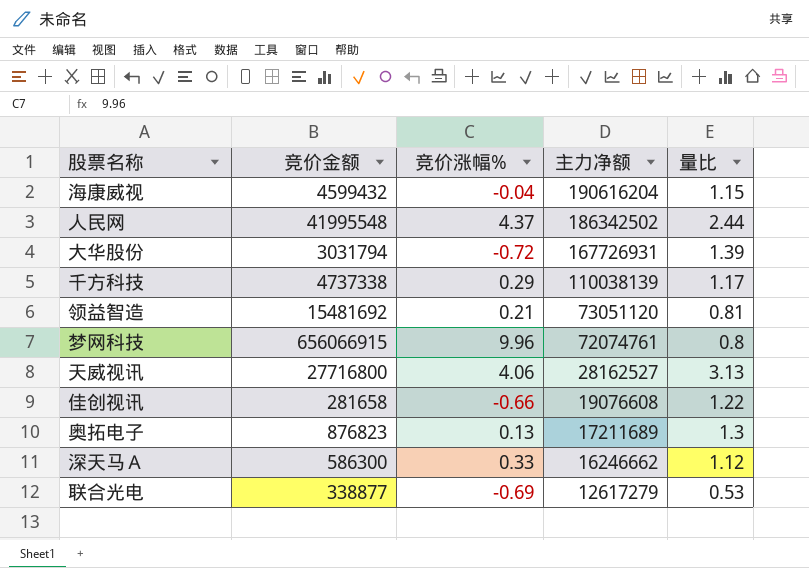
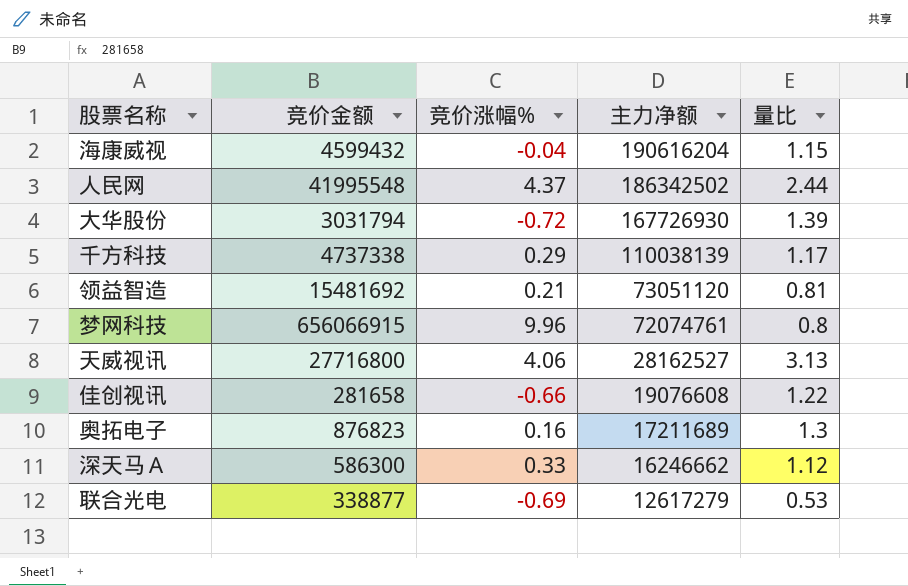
大华股份 | 主力净额: 167726931 -> 167726930
奥拓电子 | 竞价涨幅%: 0.13 -> 0.16

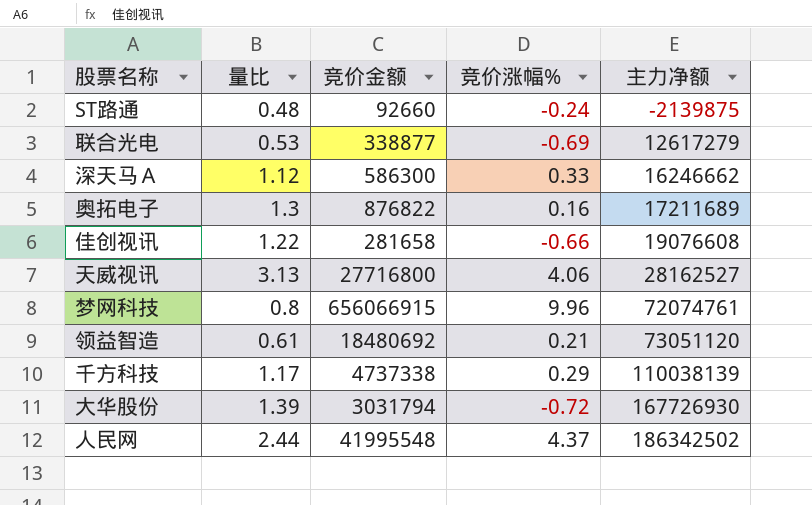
row order: 主力净额 descending -> 主力净额 ascending
column 量比 | position: 5 -> 2
row 海康威视: 4599432 | -0.04 | 190616204 | 1.15 -> none
row ST路通: none -> 0.48 | 92660 | -0.24 | -2139875
奥拓电子 | 竞价金额: 876823 -> 876822
领益智造 | 量比: 0.81 -> 0.61
领益智造 | 竞价金额: 15481692 -> 18480692

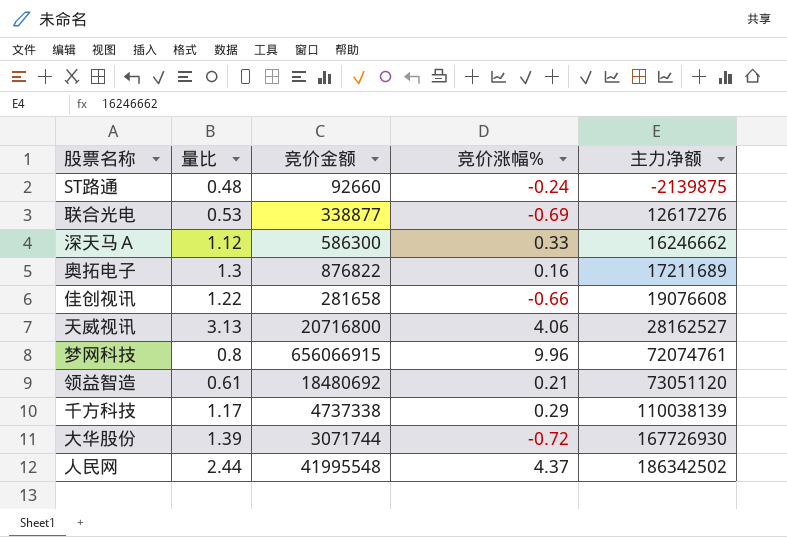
联合光电 | 主力净额: 12617279 -> 12617276
天威视讯 | 竞价金额: 27716800 -> 20716800
大华股份 | 竞价金额: 3031794 -> 3071744

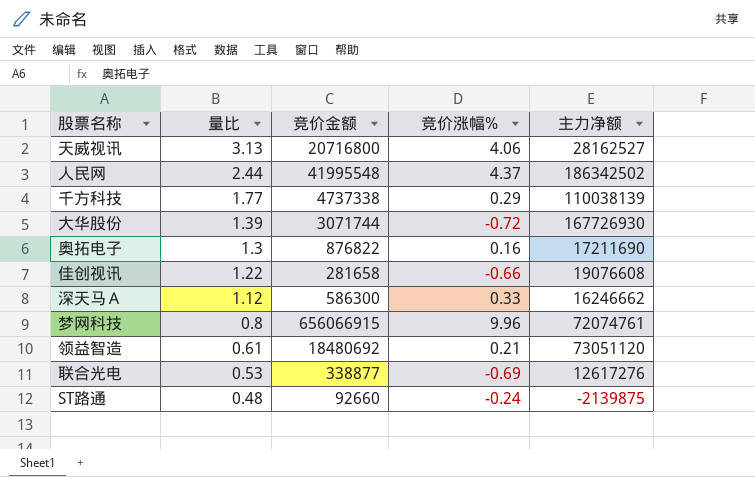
row order: 主力净额 ascending -> 量比 descending
千方科技 | 量比: 1.17 -> 1.77
奥拓电子 | 主力净额: 17211689 -> 17211690

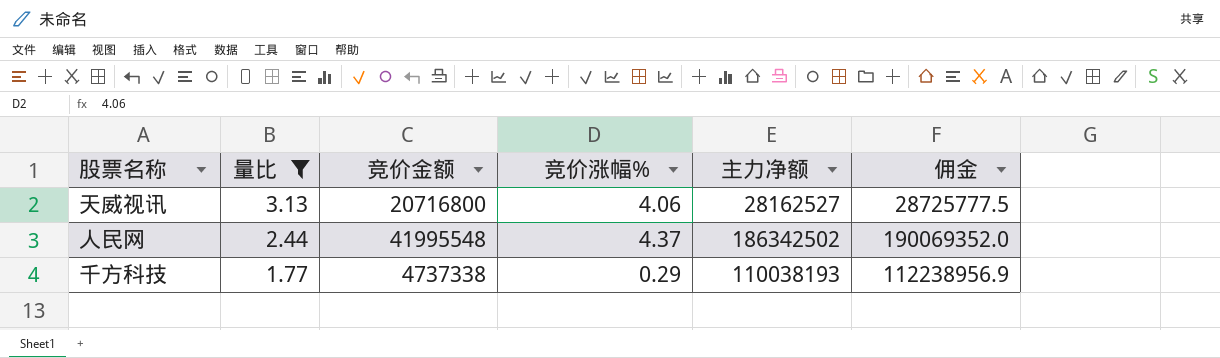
filter: none -> 量比 >= 1.77
column 佣金 | formula: none -> [主力净额] * 1.02
千方科技 | 主力净额: 110038139 -> 110038193

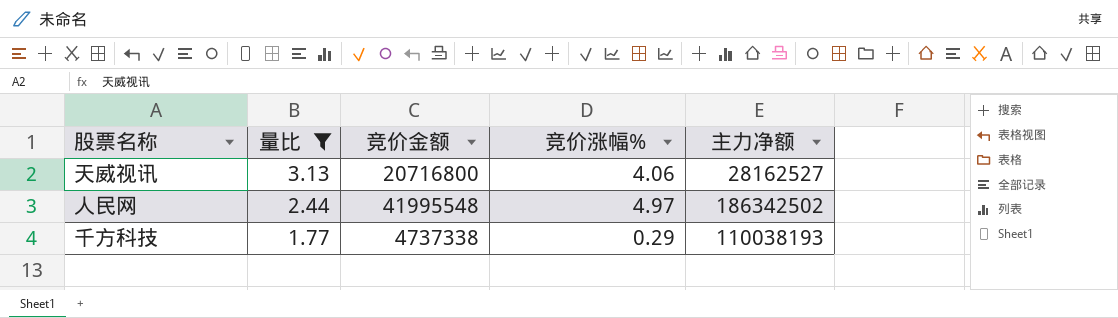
column 佣金 | formula: [主力净额] * 1.02 -> none
人民网 | 竞价涨幅%: 4.37 -> 4.97

